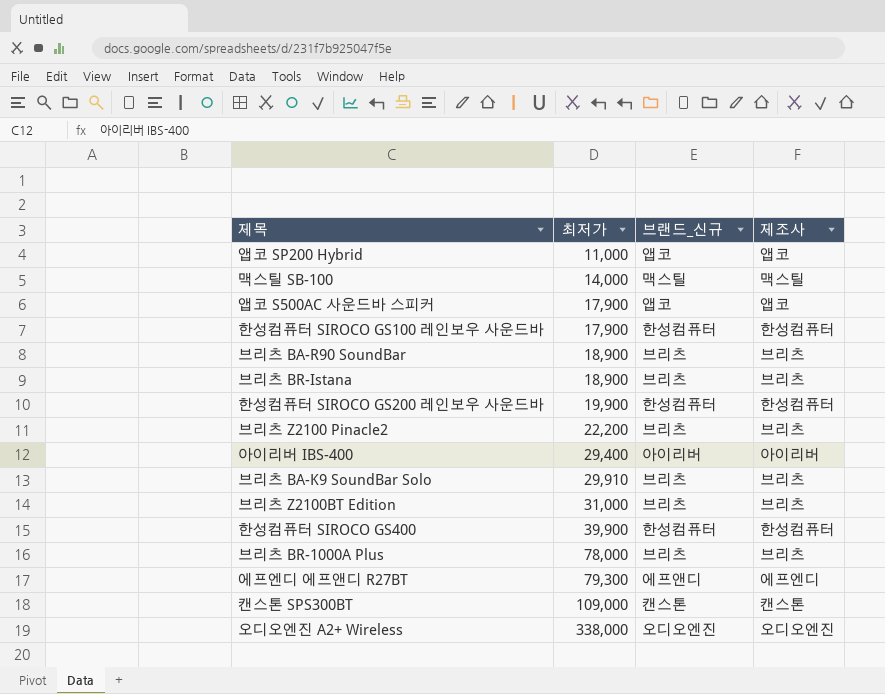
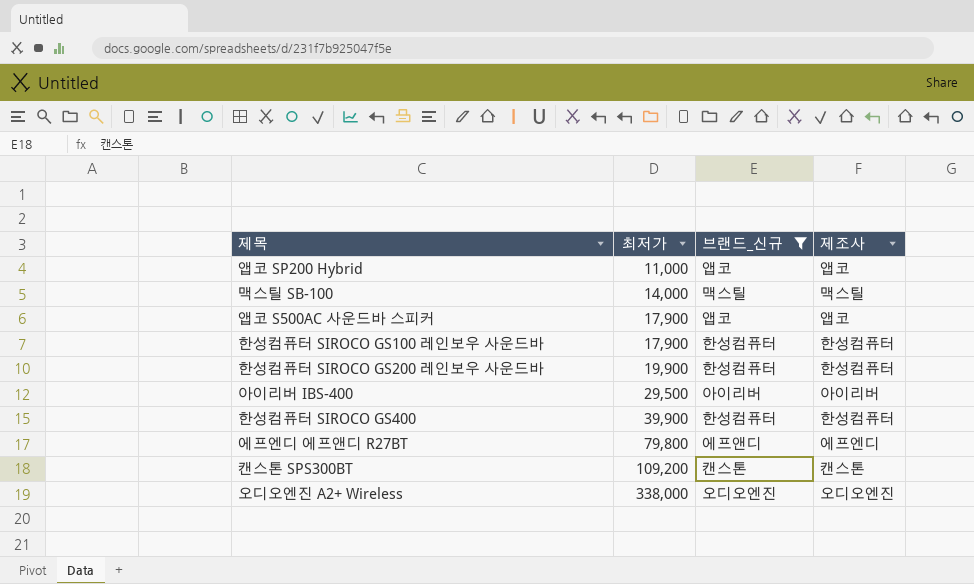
filter: none -> 브랜드_신규 != 브리츠
아이리버 IBS-400 | 최저가: 29,400 -> 29,500
에프엔디 에프앤디 R27BT | 최저가: 79,300 -> 79,800
캔스톤 SPS300BT | 최저가: 109,000 -> 109,200

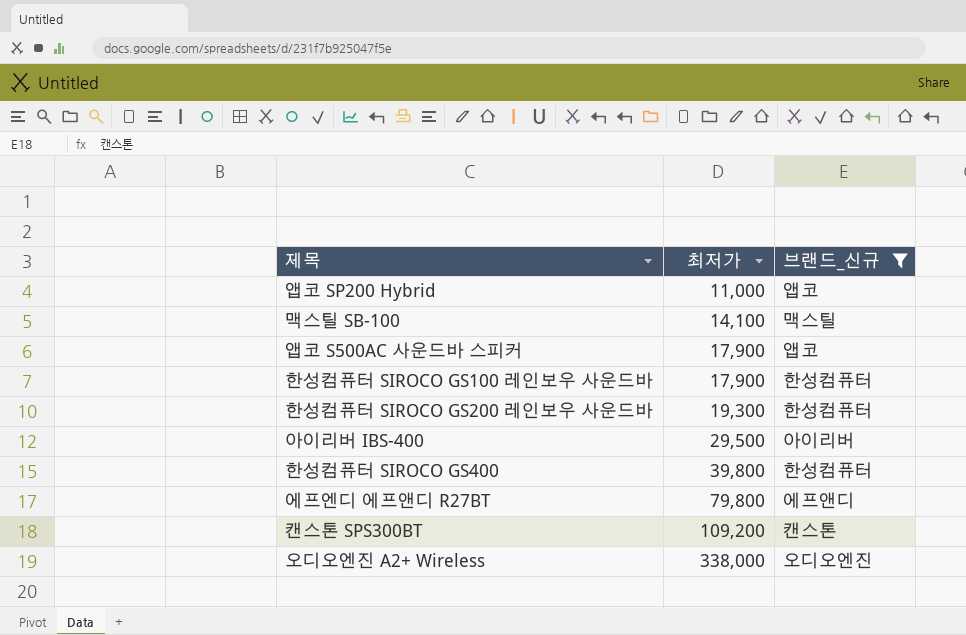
column 제조사 | position: 4 -> none
맥스틸 SB-100 | 최저가: 14,000 -> 14,100
한성컴퓨터 SIROCO GS200 레인보우 사운드바 | 최저가: 19,900 -> 19,300
한성컴퓨터 SIROCO GS400 | 최저가: 39,900 -> 39,800

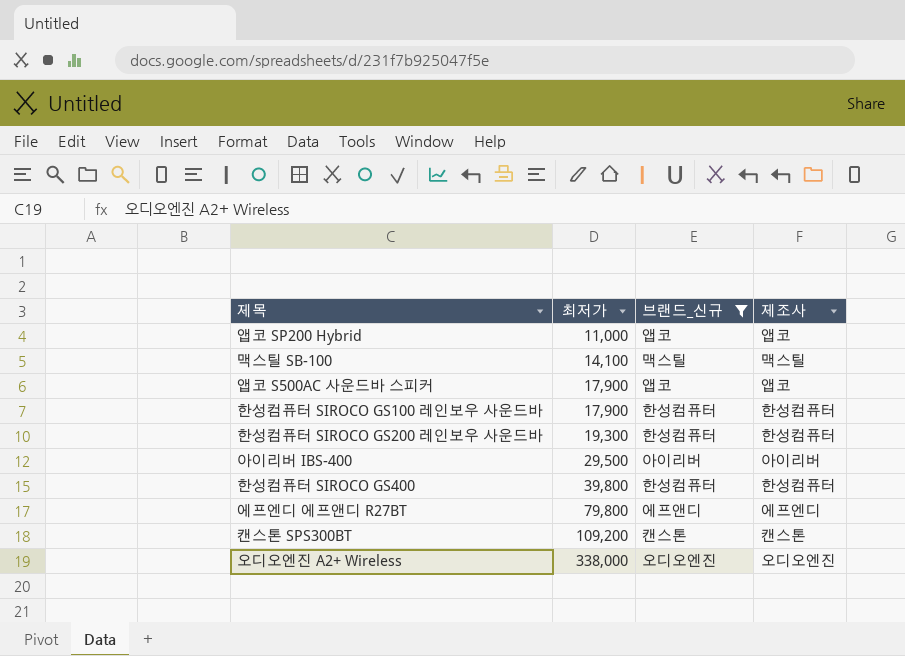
column 제조사 | position: none -> 4

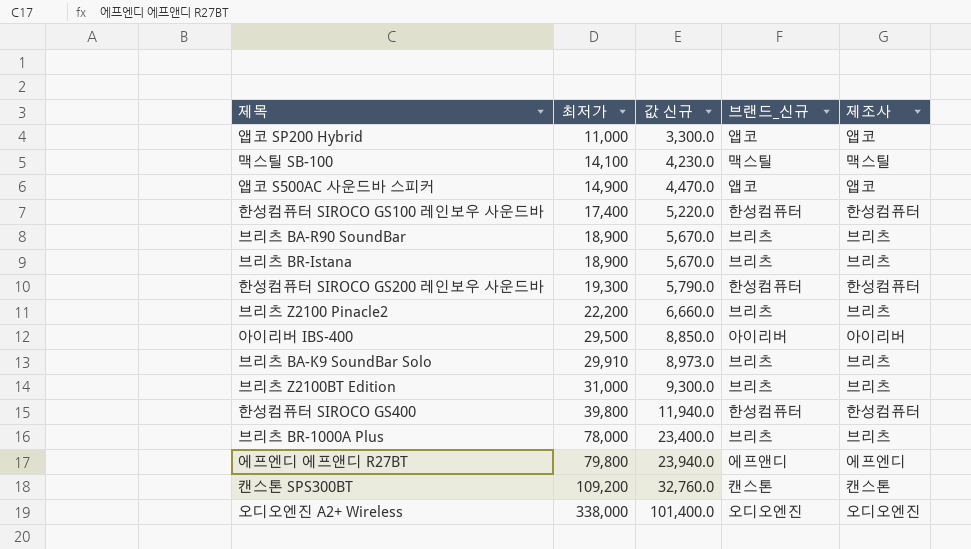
filter: 브랜드_신규 != 브리츠 -> none
column 값 신규 | formula: none -> [최저가] * 0.3
앱코 S500AC 사운드바 스피커 | 최저가: 17,900 -> 14,900
한성컴퓨터 SIROCO GS100 레인보우 사운드바 | 최저가: 17,900 -> 17,400

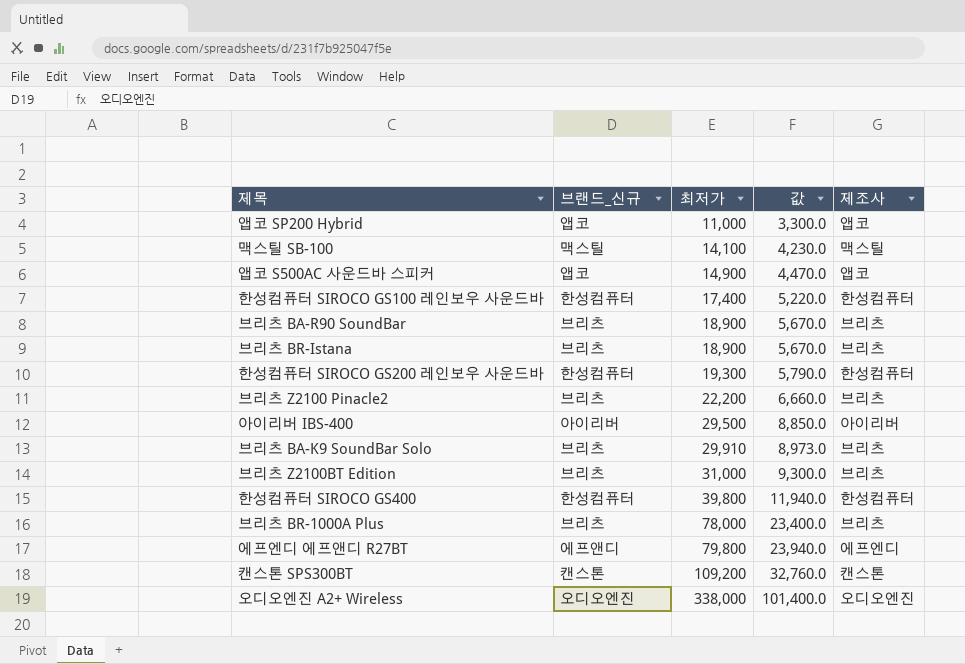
column 브랜드_신규 | position: 4 -> 2
column name: 값 신규 -> 값

